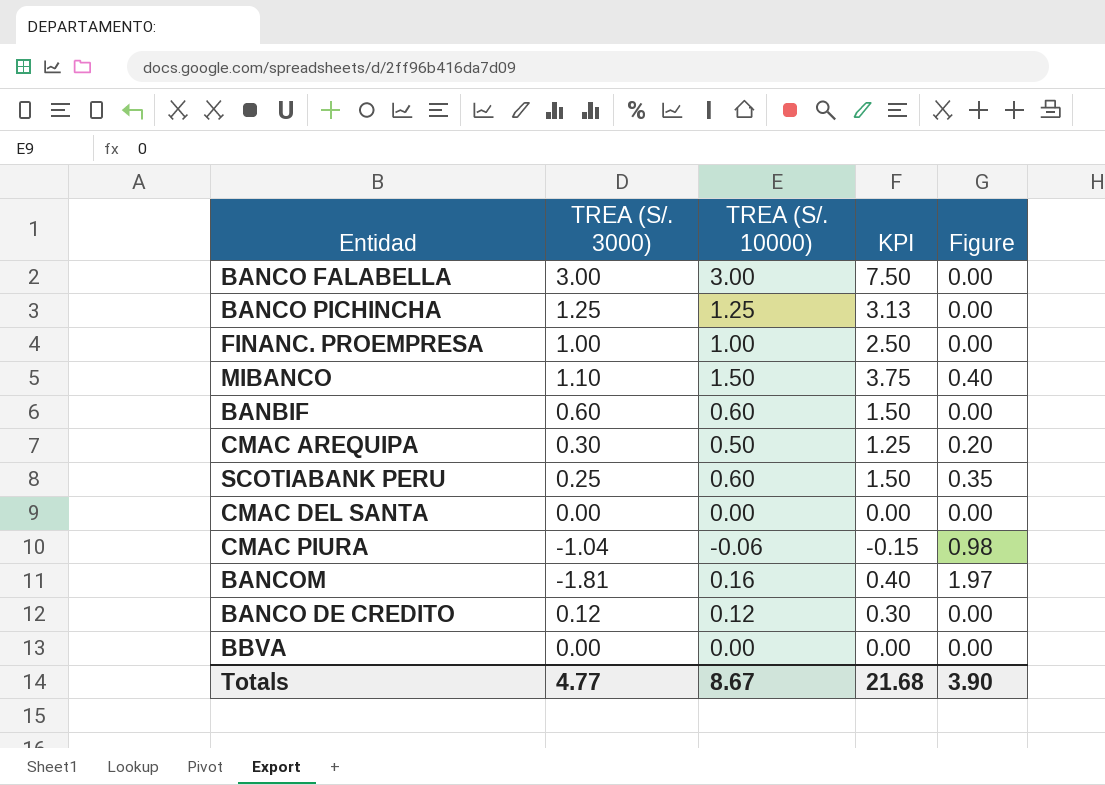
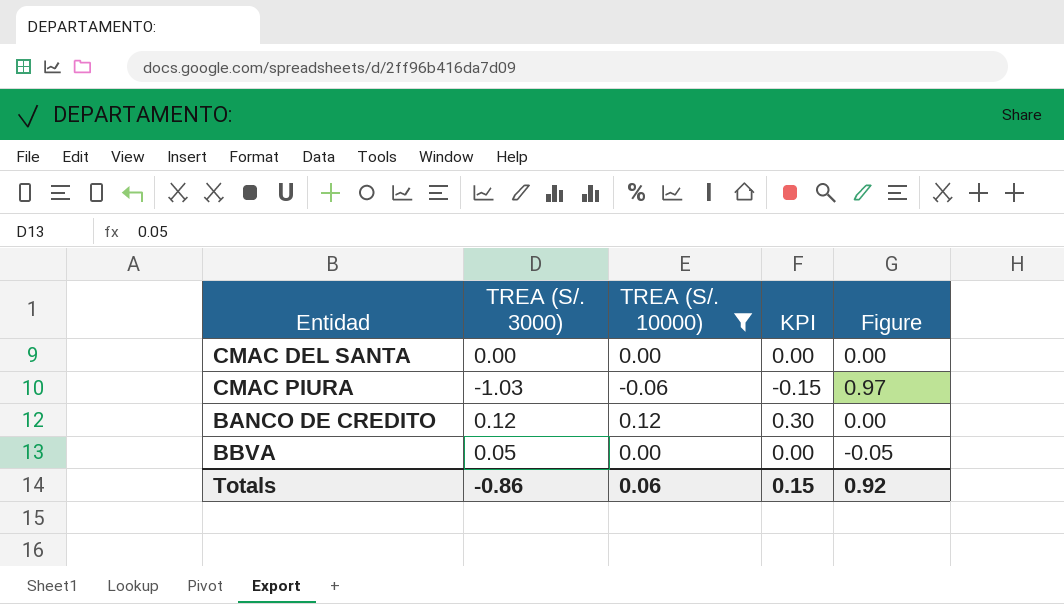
filter: none -> TREA (S/. 10000) <= 0.12
CMAC PIURA | TREA (S/. 3000): -1.04 -> -1.03
CMAC PIURA | Figure: 0.98 -> 0.97
BBVA | TREA (S/. 3000): 0.00 -> 0.05
BBVA | Figure: 0.00 -> -0.05
Totals | TREA (S/. 3000): 4.77 -> -0.86
Totals | TREA (S/. 10000): 8.67 -> 0.06
Totals | KPI: 21.68 -> 0.15
Totals | Figure: 3.90 -> 0.92

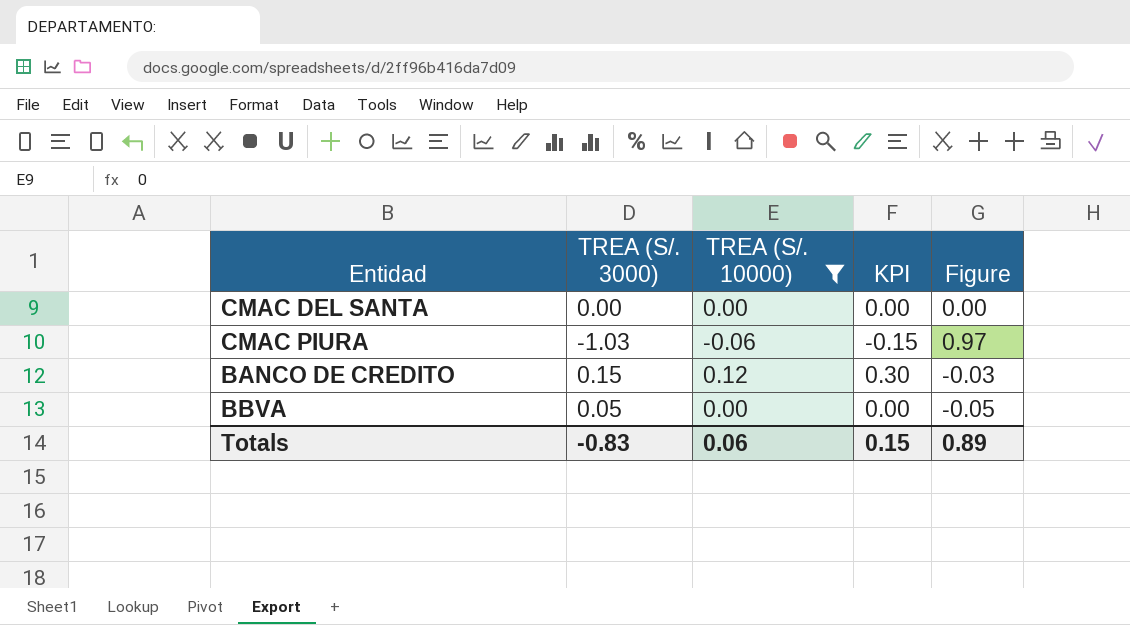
BANCO DE CREDITO | TREA (S/. 3000): 0.12 -> 0.15
BANCO DE CREDITO | Figure: 0.00 -> -0.03
Totals | TREA (S/. 3000): -0.86 -> -0.83
Totals | Figure: 0.92 -> 0.89

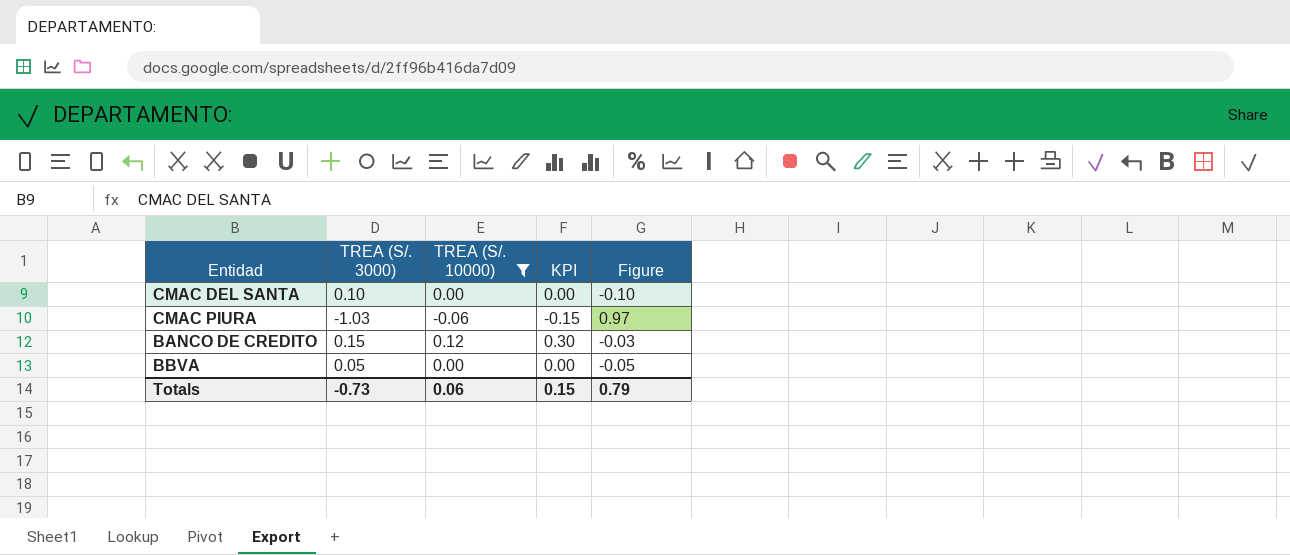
CMAC DEL SANTA | TREA (S/. 3000): 0.00 -> 0.10
CMAC DEL SANTA | Figure: 0.00 -> -0.10
Totals | TREA (S/. 3000): -0.83 -> -0.73
Totals | Figure: 0.89 -> 0.79

